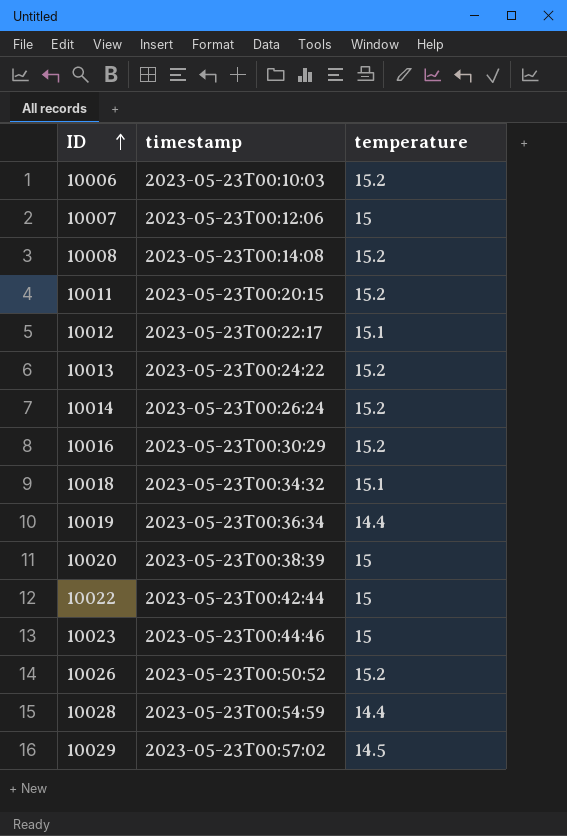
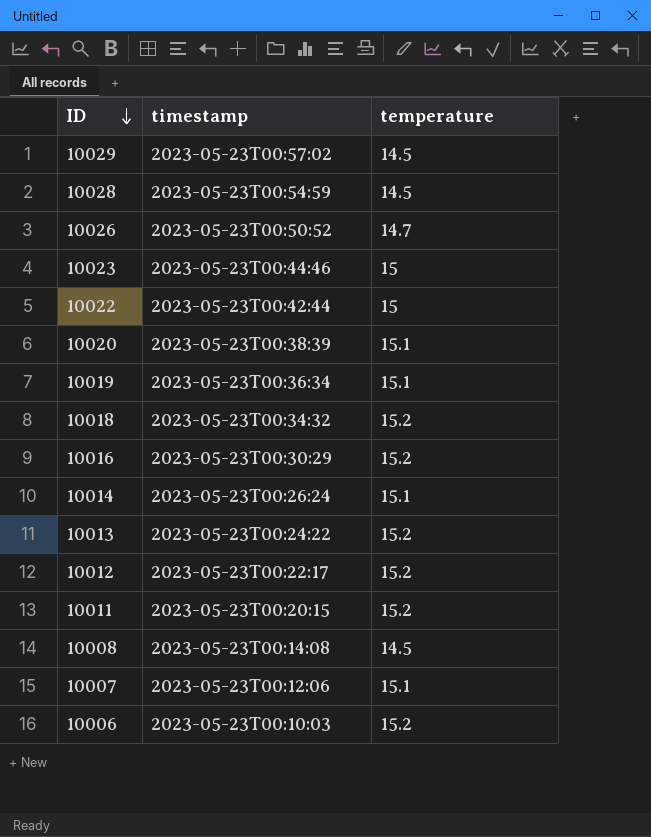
row order: ID ascending -> ID descending
10028 | temperature: 14.4 -> 14.5
10026 | temperature: 15.2 -> 14.7
10020 | temperature: 15 -> 15.1
10019 | temperature: 14.4 -> 15.1
10018 | temperature: 15.1 -> 15.2
10014 | temperature: 15.2 -> 15.1
10012 | temperature: 15.1 -> 15.2
10008 | temperature: 15.2 -> 14.5
10007 | temperature: 15 -> 15.1

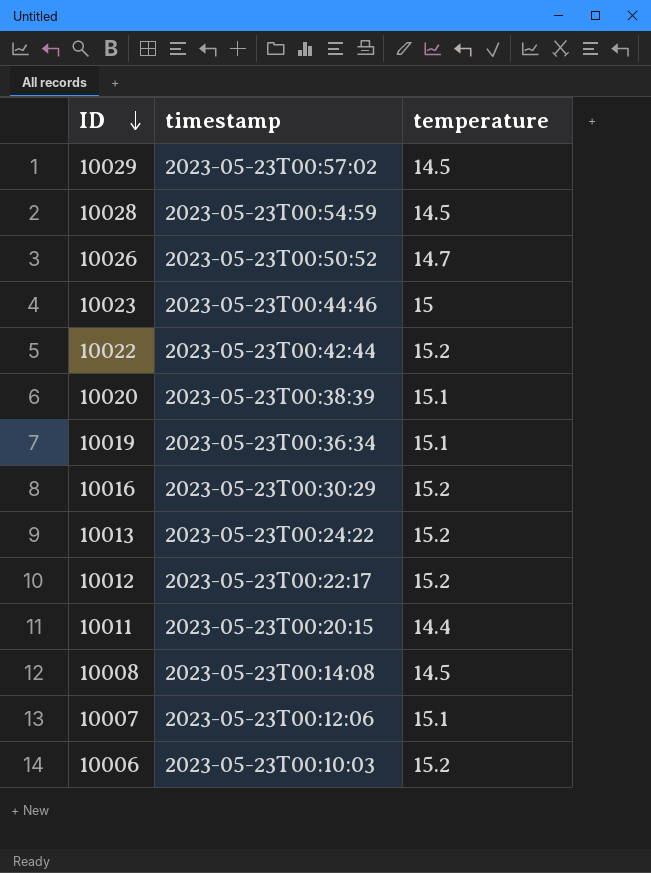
row 10018: 2023-05-23T00:34:32 | 15.2 -> none
row 10014: 2023-05-23T00:26:24 | 15.1 -> none
10022 | temperature: 15 -> 15.2
10011 | temperature: 15.2 -> 14.4

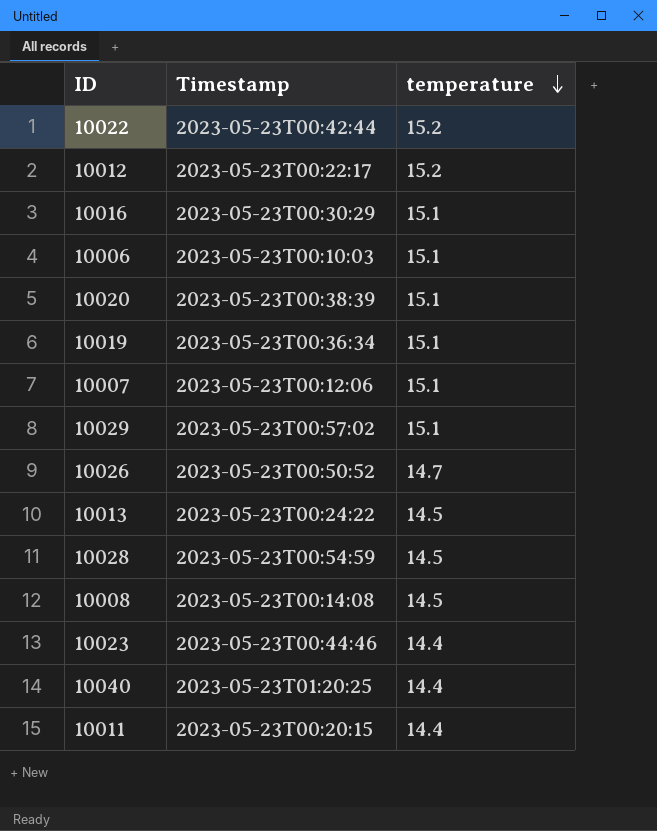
row order: ID descending -> temperature descending
column name: timestamp -> Timestamp
10016 | temperature: 15.2 -> 15.1
10006 | temperature: 15.2 -> 15.1
10029 | temperature: 14.5 -> 15.1
10013 | temperature: 15.2 -> 14.5
10023 | temperature: 15 -> 14.4
row 10040: none -> 2023-05-23T01:20:25 | 14.4

